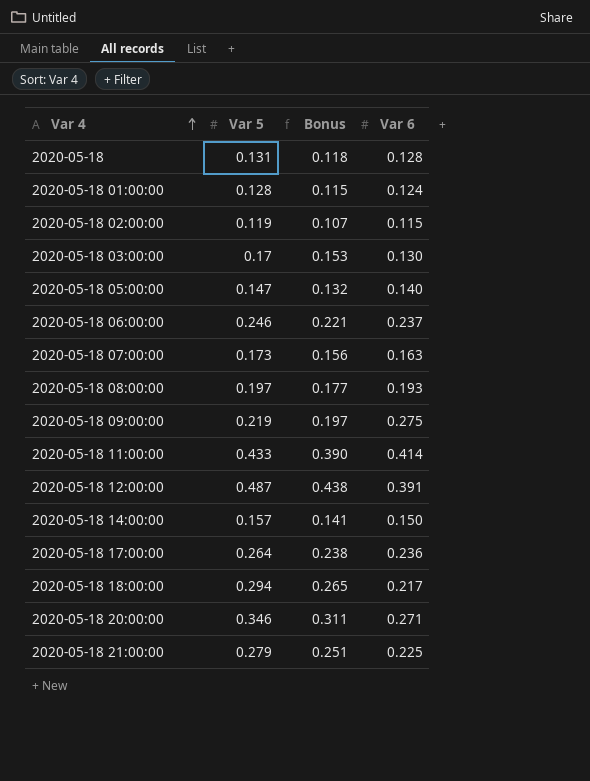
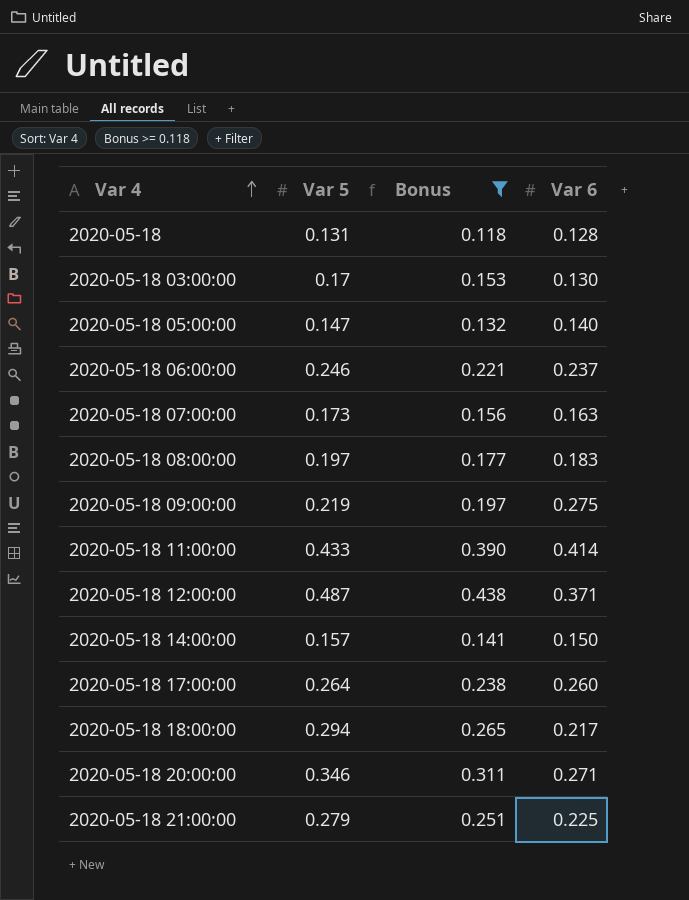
filter: none -> Bonus >= 0.118
2020-05-18 08:00:00 | Var 6: 0.193 -> 0.183
2020-05-18 12:00:00 | Var 6: 0.391 -> 0.371
2020-05-18 17:00:00 | Var 6: 0.236 -> 0.260

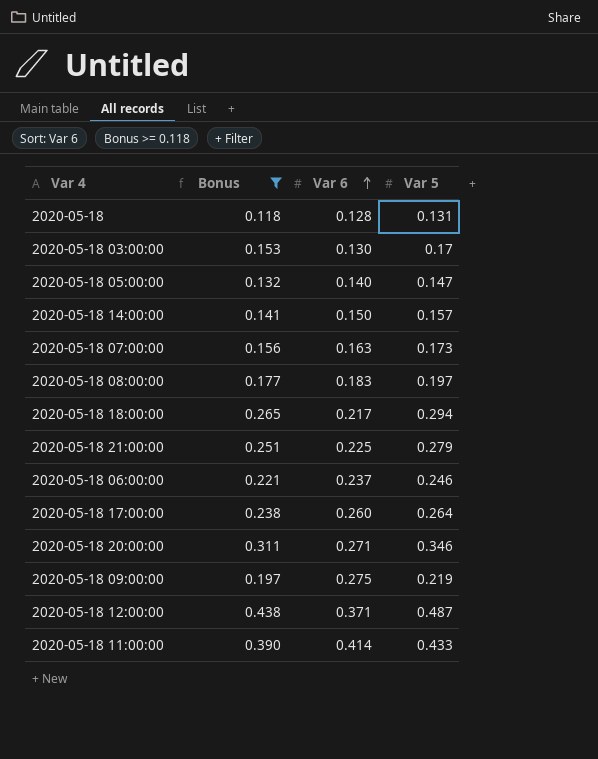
row order: Var 4 ascending -> Var 6 ascending
column Var 5 | position: 2 -> 4

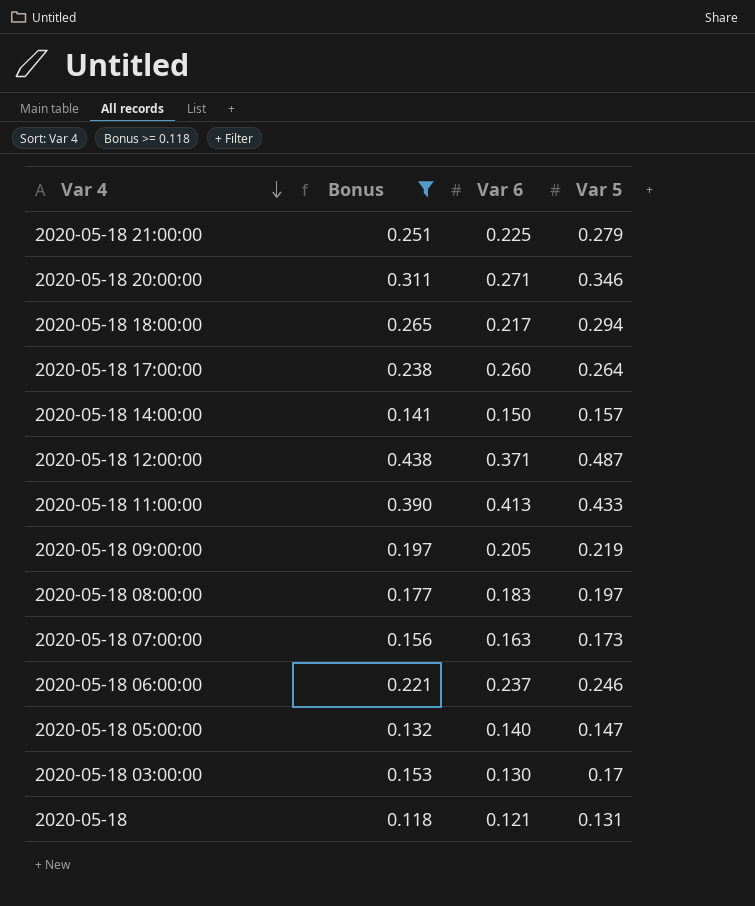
row order: Var 6 ascending -> Var 4 descending
2020-05-18 11:00:00 | Var 6: 0.414 -> 0.413
2020-05-18 09:00:00 | Var 6: 0.275 -> 0.205
2020-05-18 | Var 6: 0.128 -> 0.121

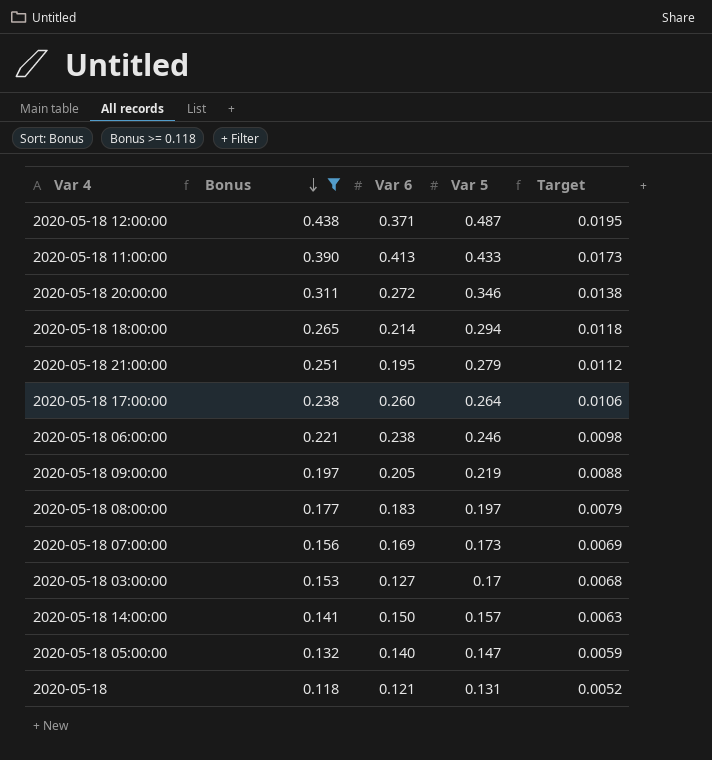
row order: Var 4 descending -> Bonus descending
column Target | formula: none -> [Var 5] * 0.04
2020-05-18 20:00:00 | Var 6: 0.271 -> 0.272
2020-05-18 18:00:00 | Var 6: 0.217 -> 0.214
2020-05-18 21:00:00 | Var 6: 0.225 -> 0.195
2020-05-18 06:00:00 | Var 6: 0.237 -> 0.238
2020-05-18 07:00:00 | Var 6: 0.163 -> 0.169
2020-05-18 03:00:00 | Var 6: 0.130 -> 0.127

